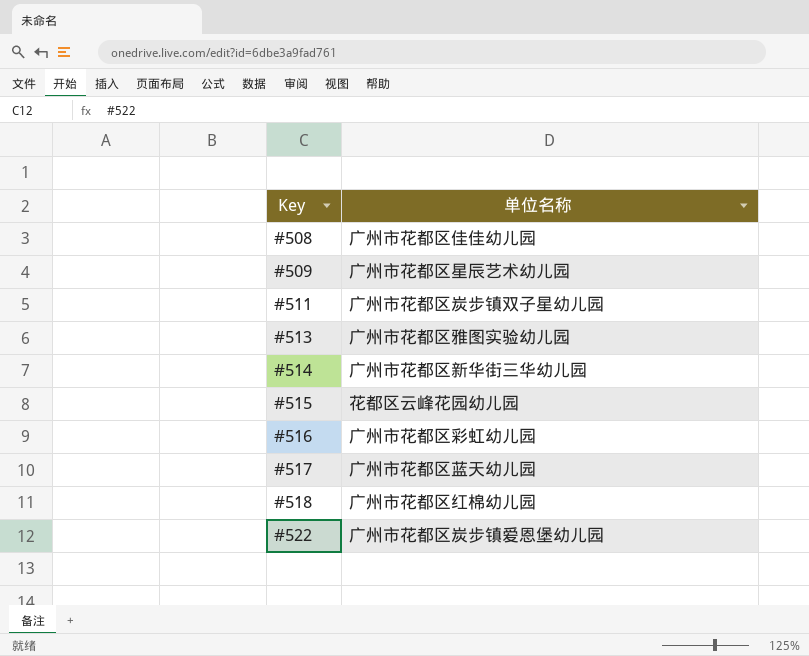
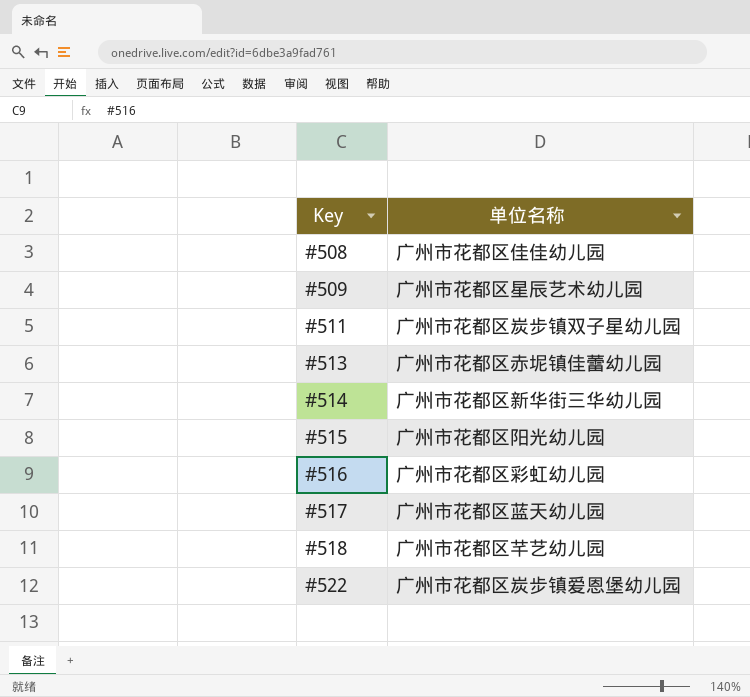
#513 | 单位名称: 广州市花都区雅图实验幼儿园 -> 广州市花都区赤坭镇佳蕾幼儿园
#515 | 单位名称: 花都区云峰花园幼儿园 -> 广州市花都区阳光幼儿园
#518 | 单位名称: 广州市花都区红棉幼儿园 -> 广州市花都区芊艺幼儿园

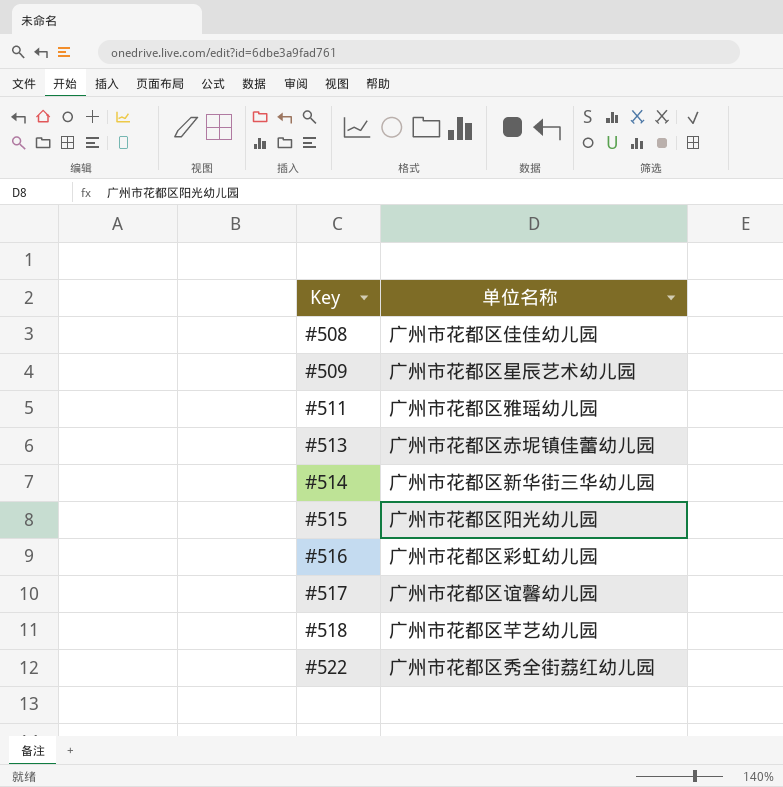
#511 | 单位名称: 广州市花都区炭步镇双子星幼儿园 -> 广州市花都区雅瑶幼儿园
#517 | 单位名称: 广州市花都区蓝天幼儿园 -> 广州市花都区谊馨幼儿园
#522 | 单位名称: 广州市花都区炭步镇爱恩堡幼儿园 -> 广州市花都区秀全街荔红幼儿园

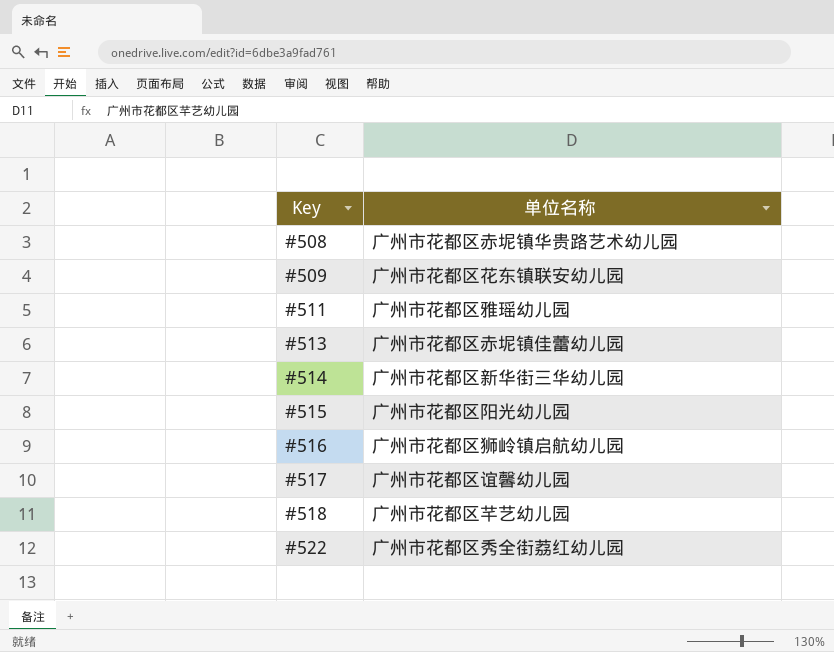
#508 | 单位名称: 广州市花都区佳佳幼儿园 -> 广州市花都区赤坭镇华贵路艺术幼儿园
#509 | 单位名称: 广州市花都区星辰艺术幼儿园 -> 广州市花都区花东镇联安幼儿园
#516 | 单位名称: 广州市花都区彩虹幼儿园 -> 广州市花都区狮岭镇启航幼儿园

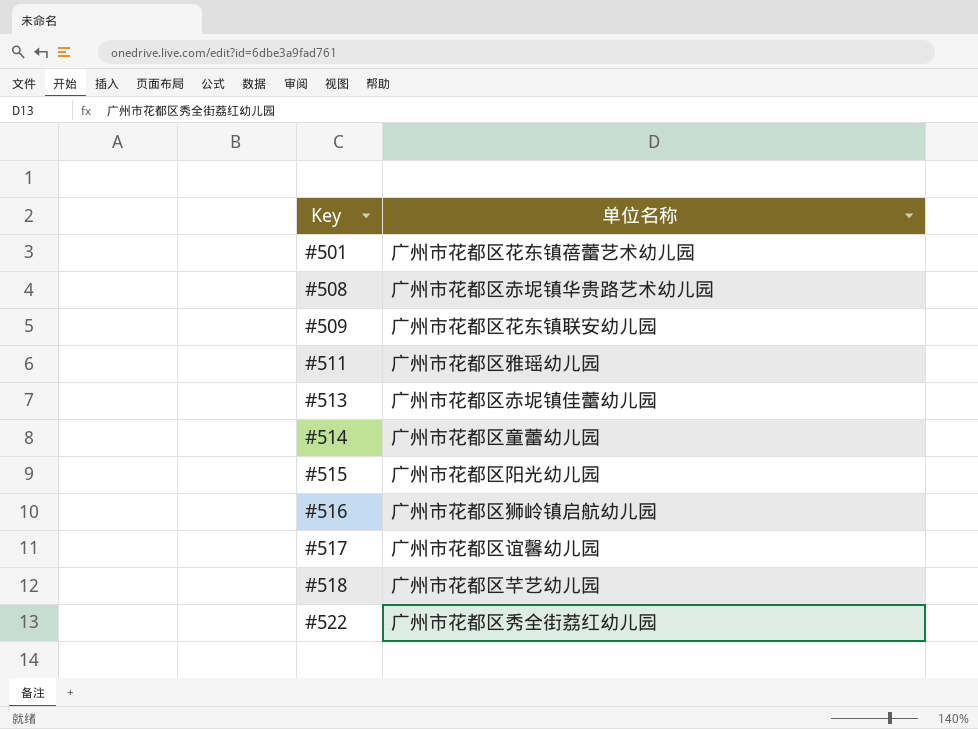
row #501: none -> 广州市花都区花东镇蓓蕾艺术幼儿园
#514 | 单位名称: 广州市花都区新华街三华幼儿园 -> 广州市花都区童蕾幼儿园

